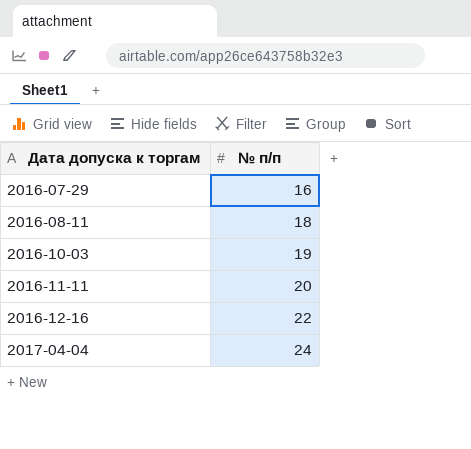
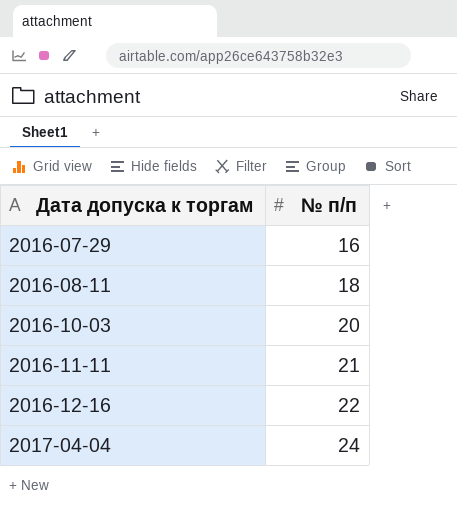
2016-10-03 | № п/п: 19 -> 20
2016-11-11 | № п/п: 20 -> 21

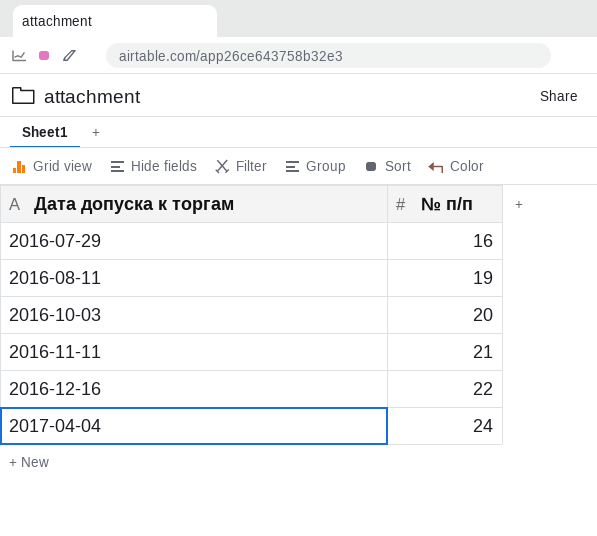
2016-08-11 | № п/п: 18 -> 19

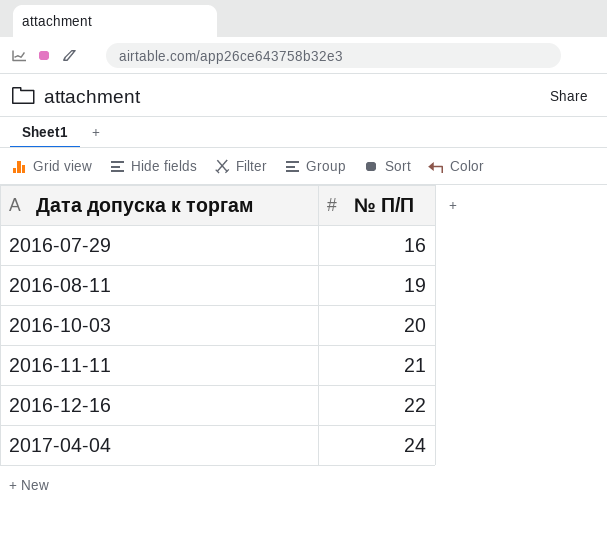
column name: № п/п -> № П/П

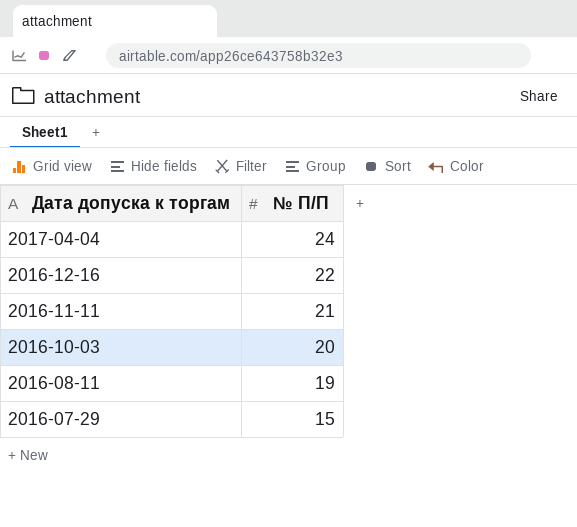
row order: Дата допуска к торгам ascending -> Дата допуска к торгам descending
2016-07-29 | № П/П: 16 -> 15

